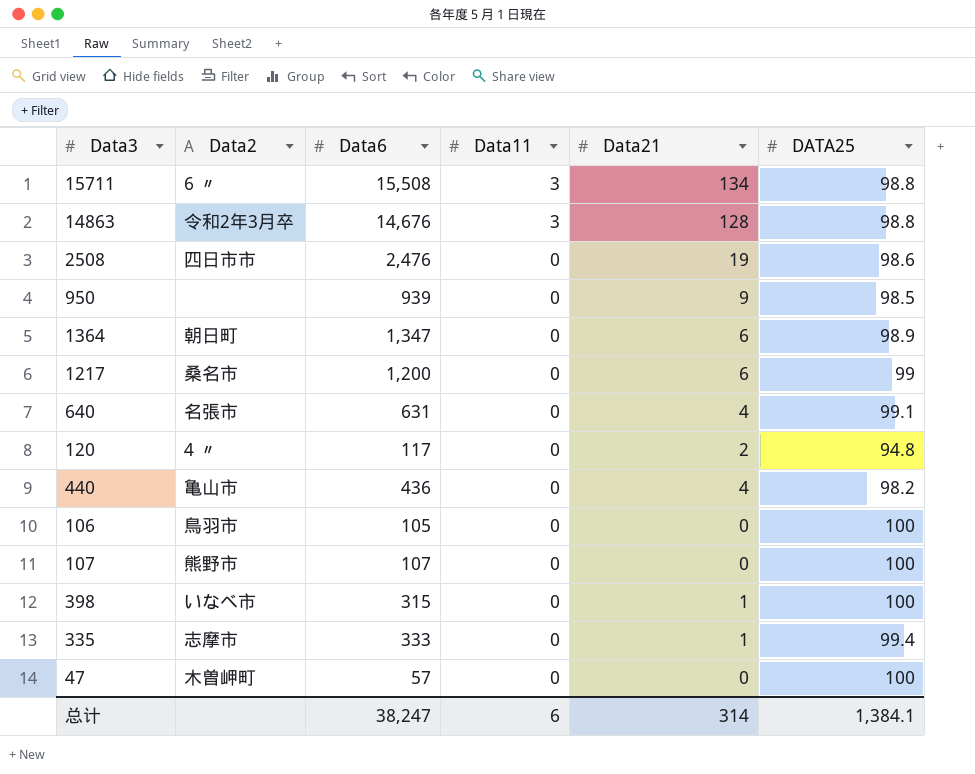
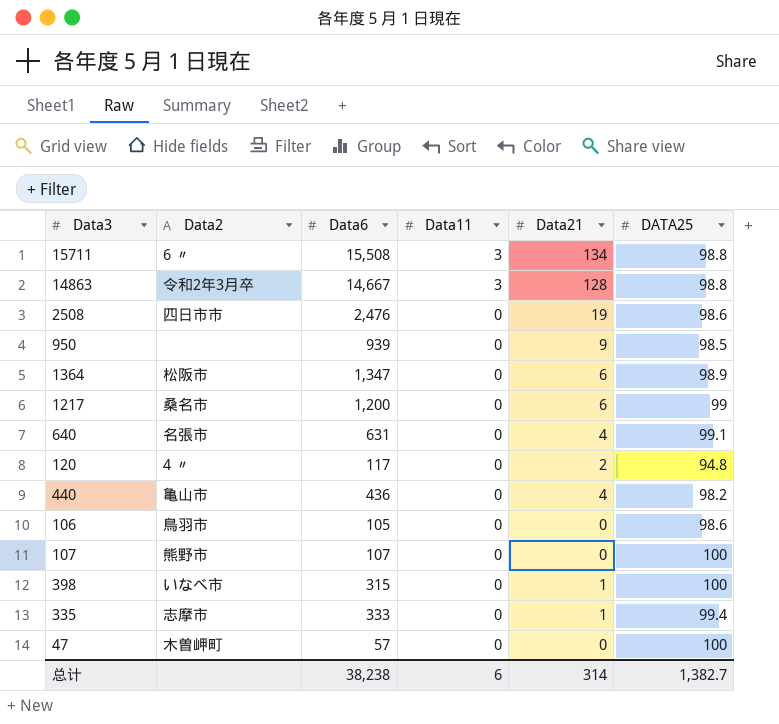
14863 | Data6: 14,676 -> 14,667
1364 | Data2: 朝日町 -> 松阪市
106 | DATA25: 100 -> 98.6
总计 | Data6: 38,247 -> 38,238
总计 | DATA25: 1,384.1 -> 1,382.7

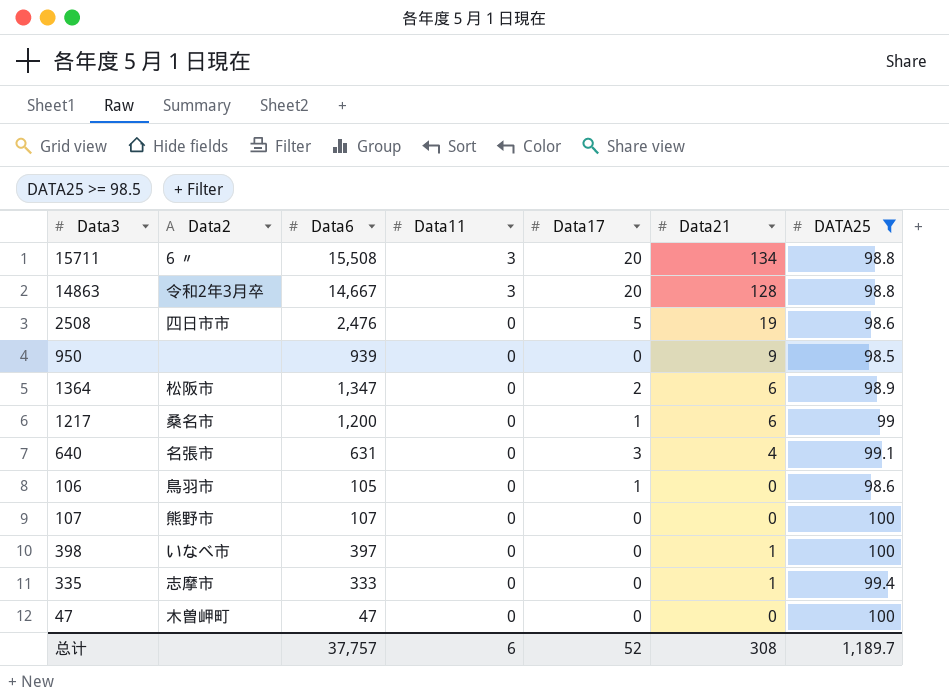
filter: none -> DATA25 >= 98.5
column Data17 | position: none -> 5
398 | Data6: 315 -> 397
47 | Data6: 57 -> 47
总计 | Data6: 38,238 -> 37,757
总计 | Data21: 314 -> 308
总计 | DATA25: 1,382.7 -> 1,189.7

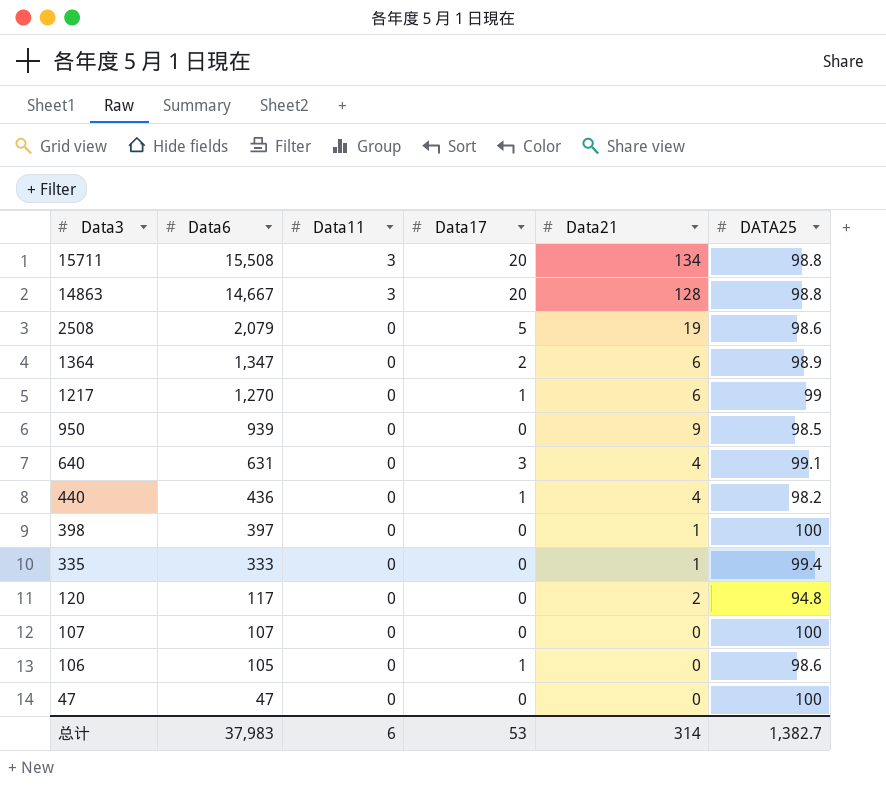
filter: DATA25 >= 98.5 -> none
row order: Data11 descending -> Data3 descending
column Data2 | position: 2 -> none
2508 | Data6: 2,476 -> 2,079
1217 | Data6: 1,200 -> 1,270
总计 | Data6: 37,757 -> 37,983
总计 | Data17: 52 -> 53
总计 | Data21: 308 -> 314
总计 | DATA25: 1,189.7 -> 1,382.7

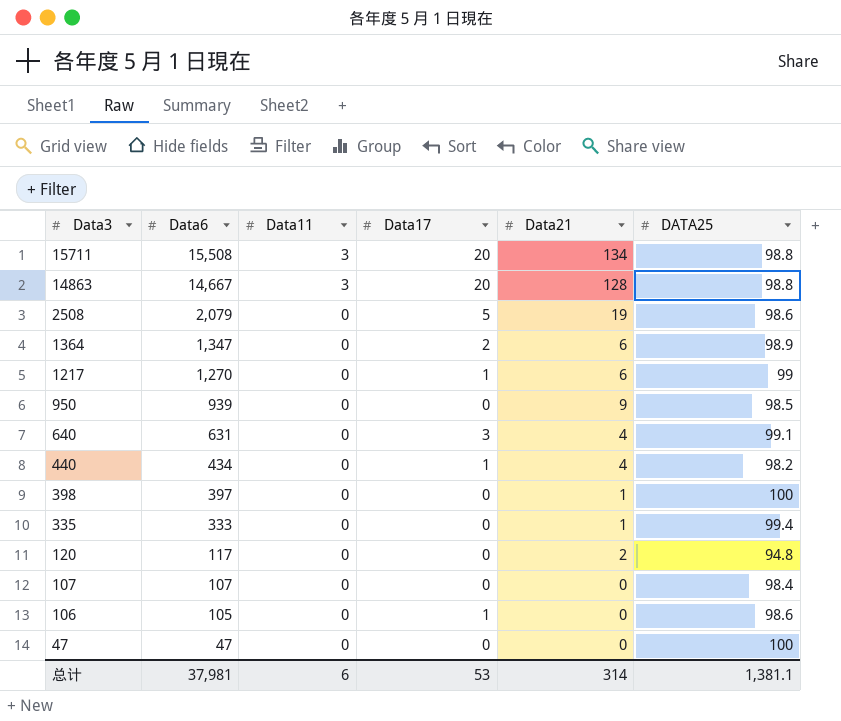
440 | Data6: 436 -> 434
107 | DATA25: 100 -> 98.4
总计 | Data6: 37,983 -> 37,981
总计 | DATA25: 1,382.7 -> 1,381.1

